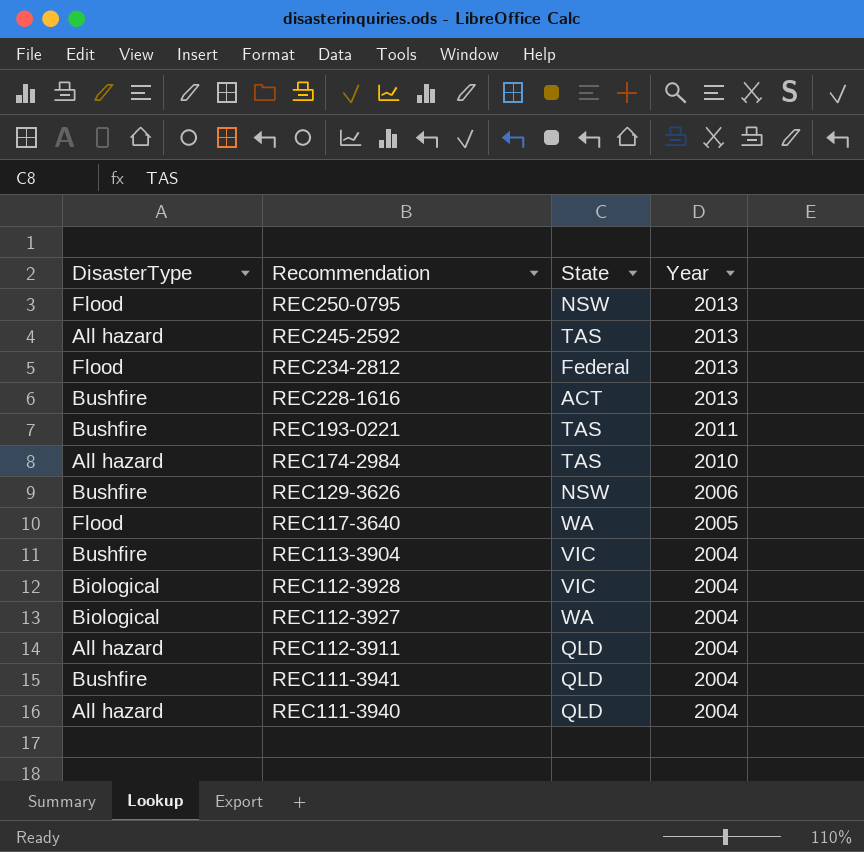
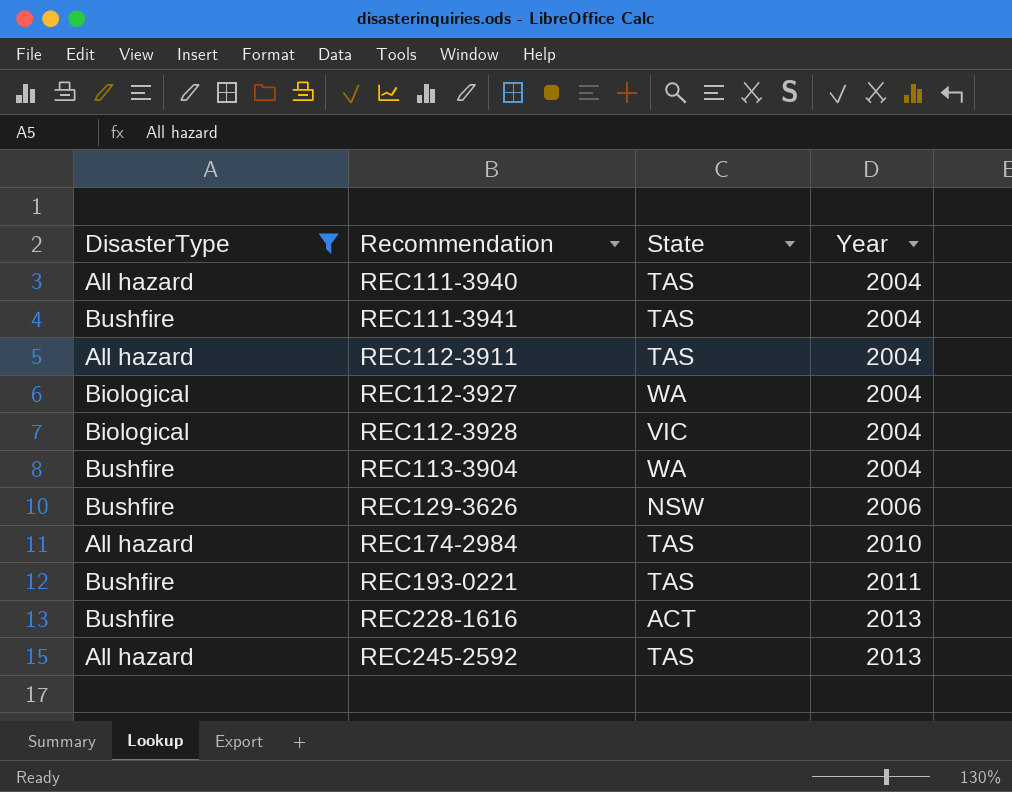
filter: none -> DisasterType != Flood
row order: Recommendation descending -> Recommendation ascending
REC111-3940 | State: QLD -> TAS
REC111-3941 | State: QLD -> TAS
REC112-3911 | State: QLD -> TAS
REC113-3904 | State: VIC -> WA

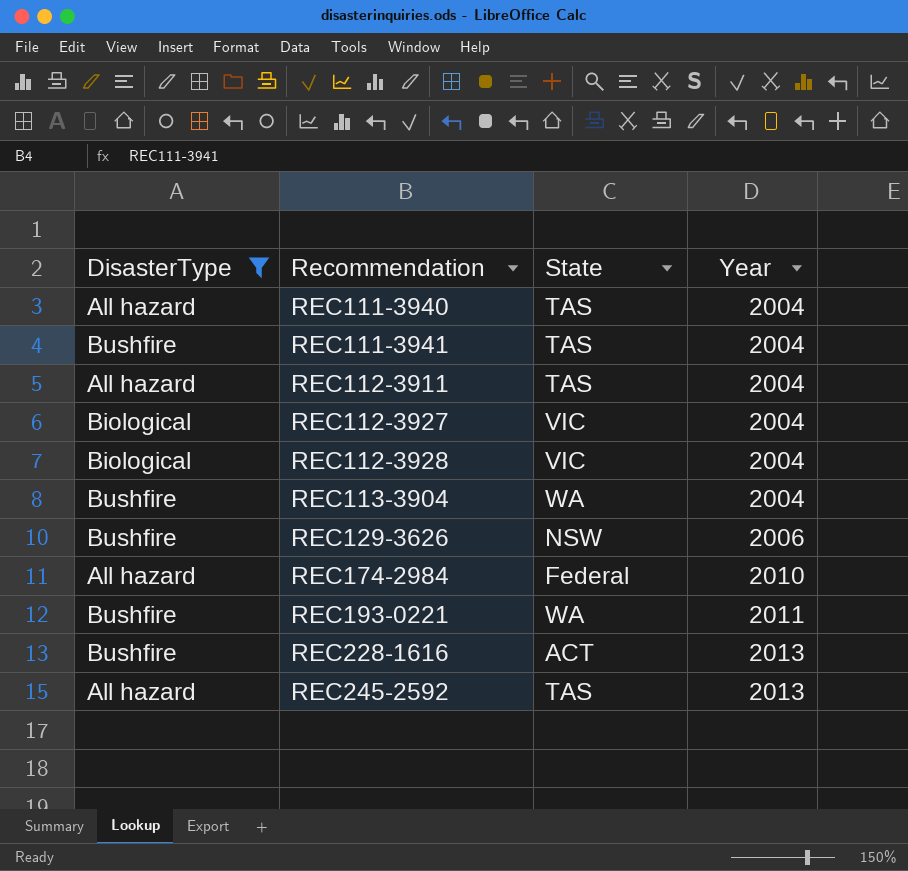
REC112-3927 | State: WA -> VIC
REC174-2984 | State: TAS -> Federal
REC193-0221 | State: TAS -> WA

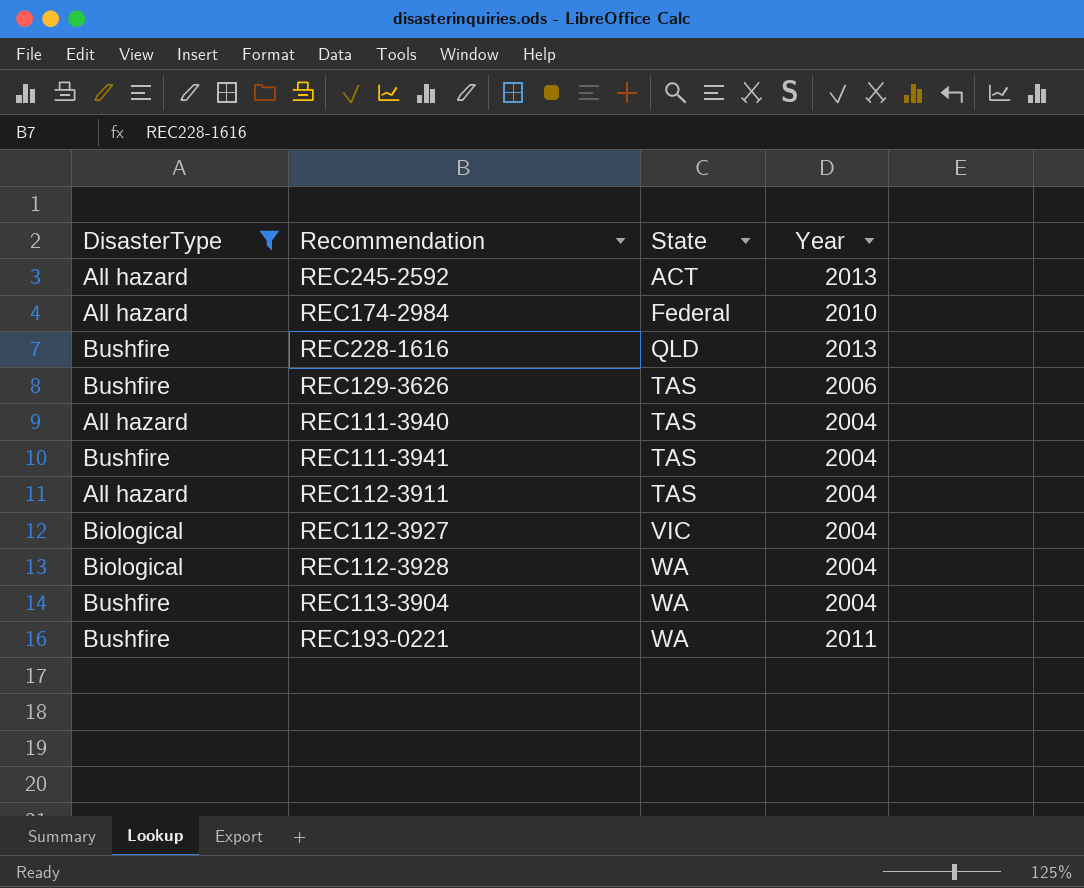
row order: Recommendation ascending -> State ascending
REC245-2592 | State: TAS -> ACT
REC228-1616 | State: ACT -> QLD
REC129-3626 | State: NSW -> TAS
REC112-3928 | State: VIC -> WA

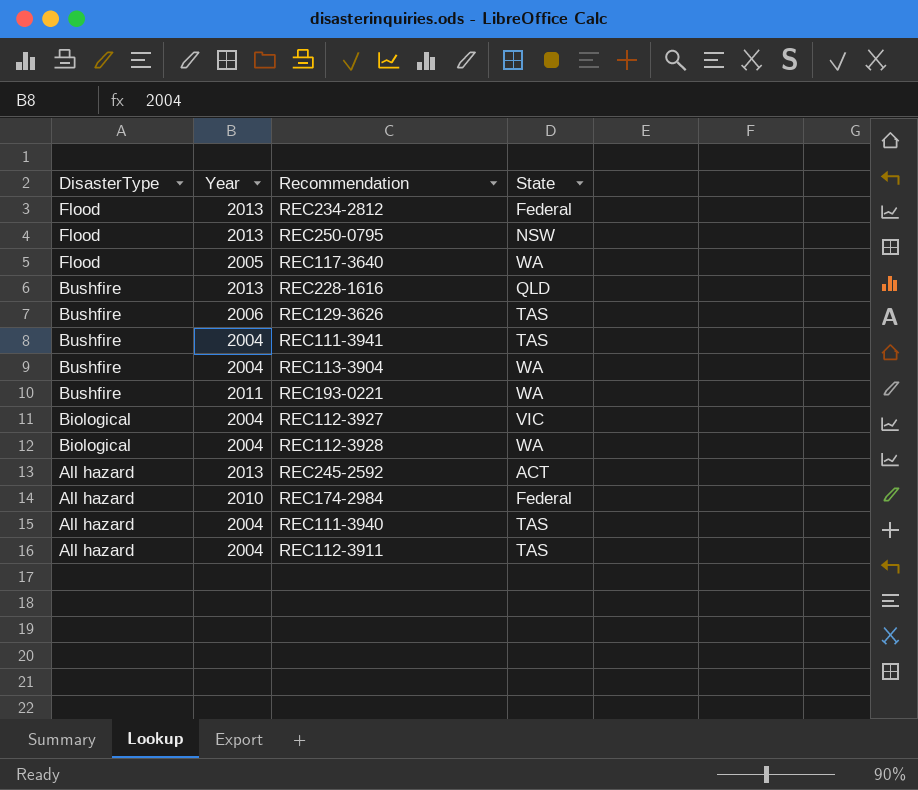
filter: DisasterType != Flood -> none
row order: State ascending -> DisasterType descending
column Year | position: 4 -> 2

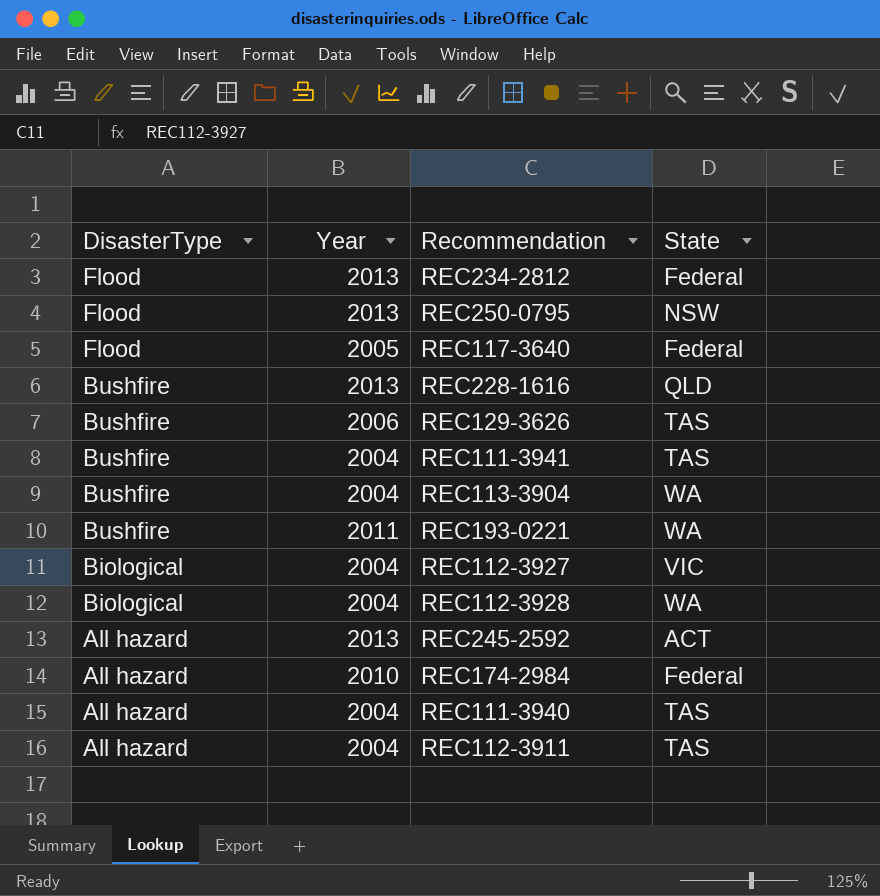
REC117-3640 | State: WA -> Federal

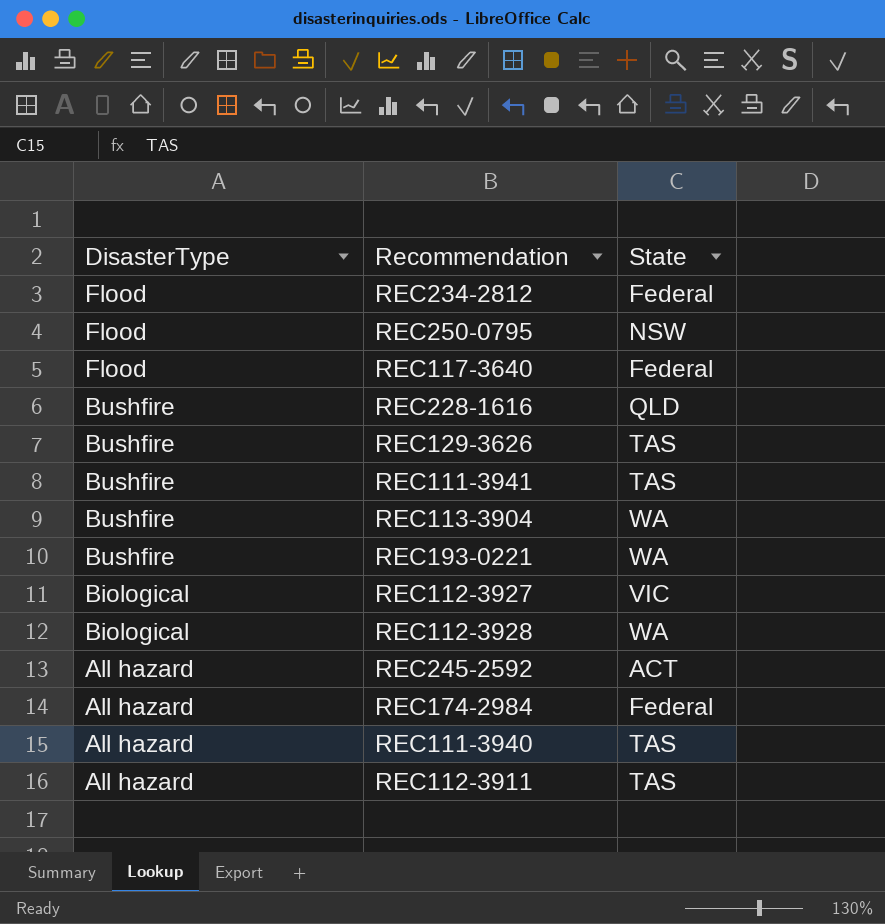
column Year | position: 2 -> none

